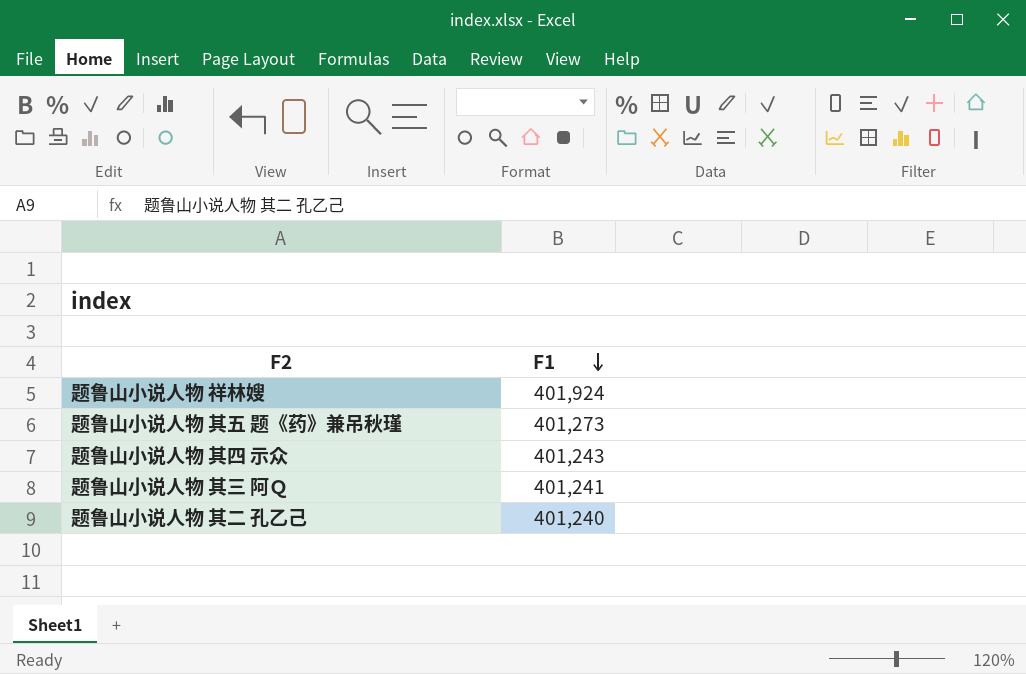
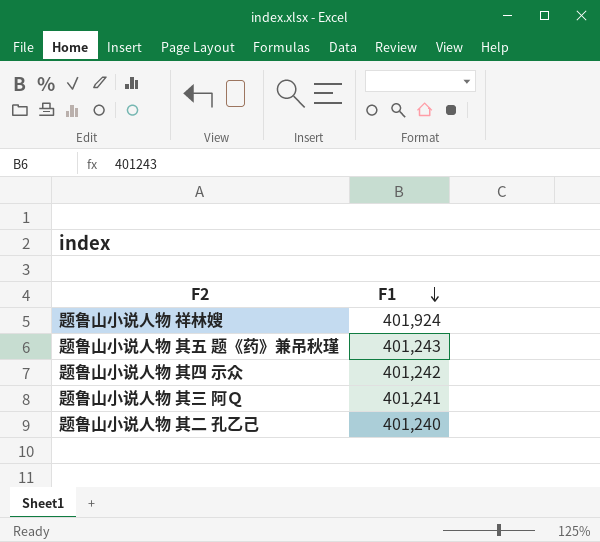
题鲁山小说人物 其五 题《药》兼吊秋瑾 | F1: 401,273 -> 401,243
题鲁山小说人物 其四 示众 | F1: 401,243 -> 401,242

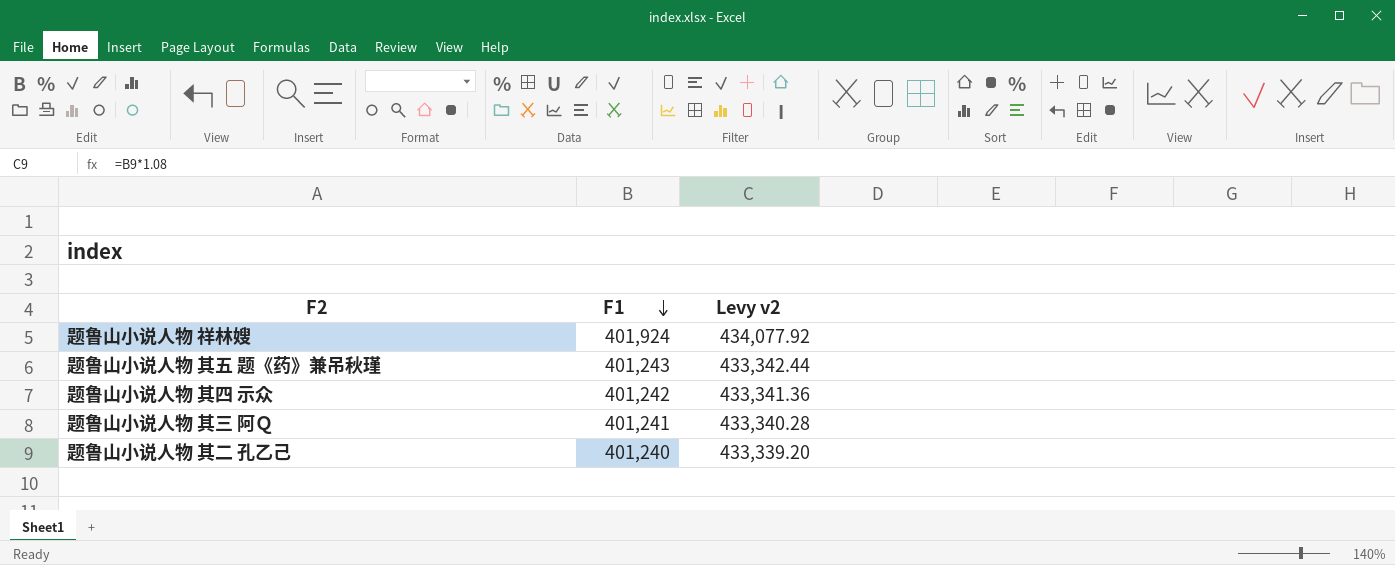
column Levy v2 | formula: none -> [F1] * 1.08

